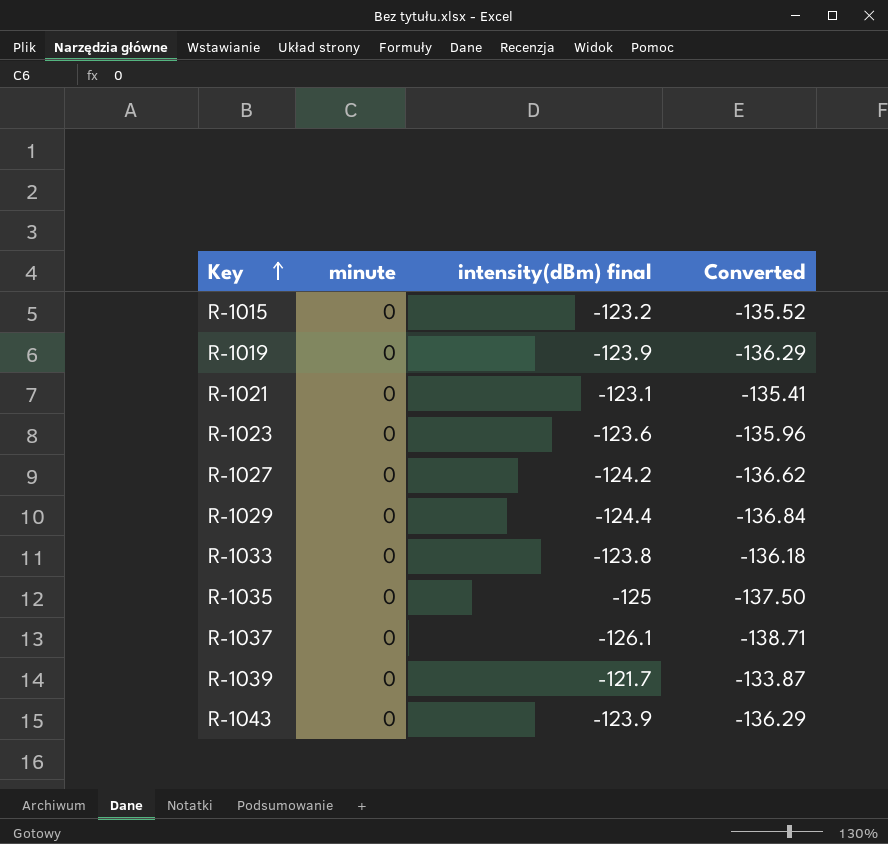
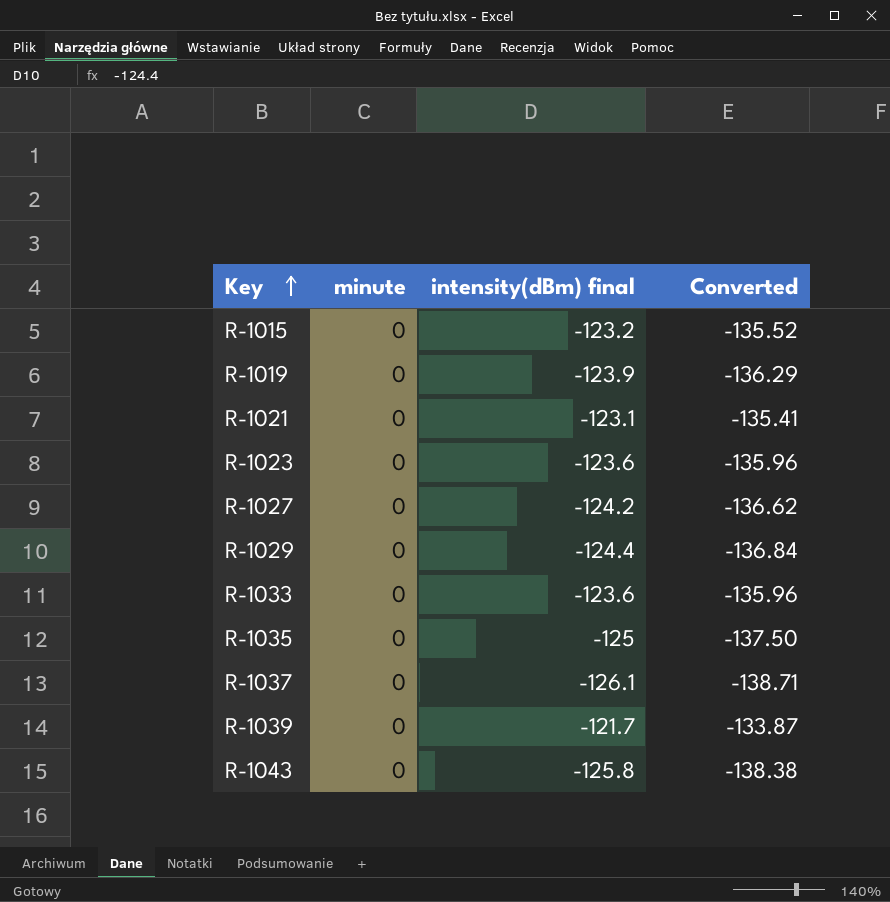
R-1033 | intensity(dBm) final: -123.8 -> -123.6
R-1033 | Converted: -136.18 -> -135.96
R-1043 | intensity(dBm) final: -123.9 -> -125.8
R-1043 | Converted: -136.29 -> -138.38

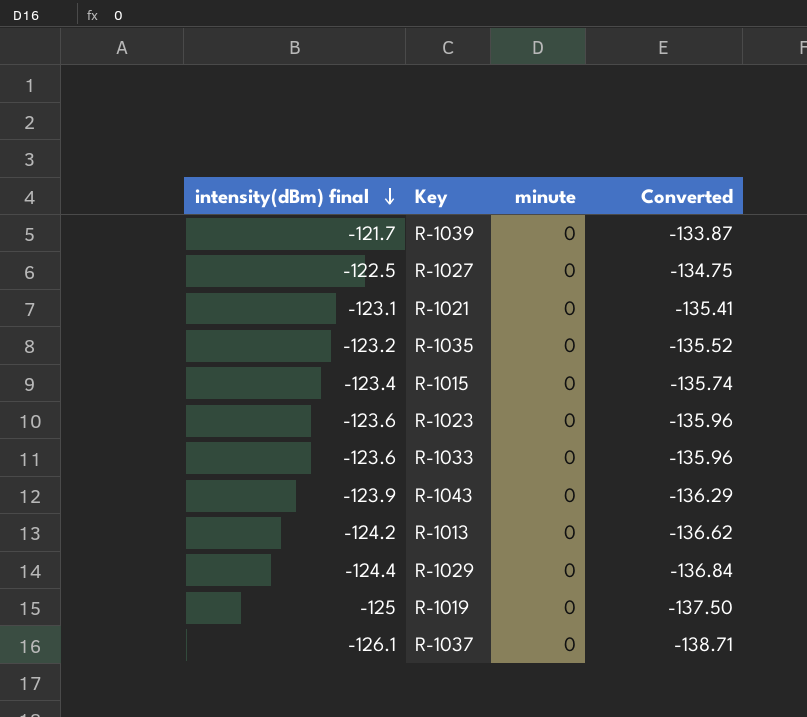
row order: Key ascending -> intensity(dBm) final descending
column intensity(dBm) final | position: 3 -> 1
R-1027 | intensity(dBm) final: -124.2 -> -122.5
R-1027 | Converted: -136.62 -> -134.75
R-1035 | intensity(dBm) final: -125 -> -123.2
R-1035 | Converted: -137.50 -> -135.52
R-1015 | intensity(dBm) final: -123.2 -> -123.4
R-1015 | Converted: -135.52 -> -135.74
R-1043 | intensity(dBm) final: -125.8 -> -123.9
R-1043 | Converted: -138.38 -> -136.29
row R-1013: none -> -124.2 | 0 | -136.62
R-1019 | intensity(dBm) final: -123.9 -> -125
R-1019 | Converted: -136.29 -> -137.50

